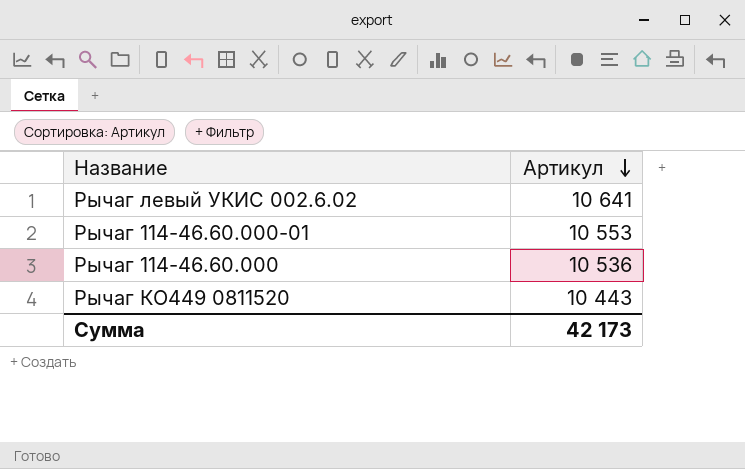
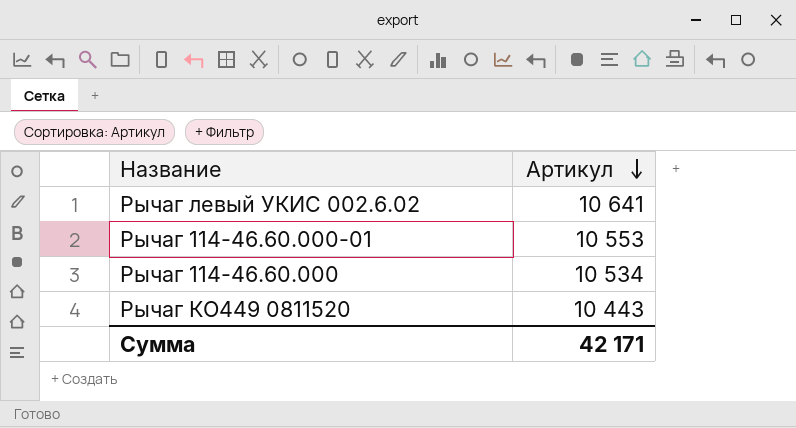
Рычаг 114-46.60.000 | Артикул: 10 536 -> 10 534
Сумма | Артикул: 42 173 -> 42 171

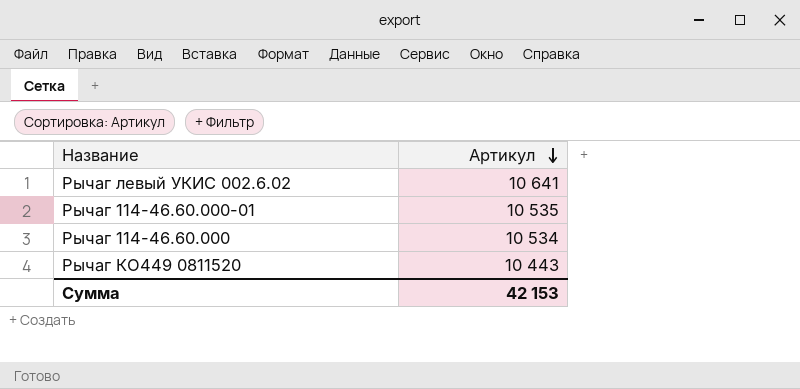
Рычаг 114-46.60.000-01 | Артикул: 10 553 -> 10 535
Сумма | Артикул: 42 171 -> 42 153

